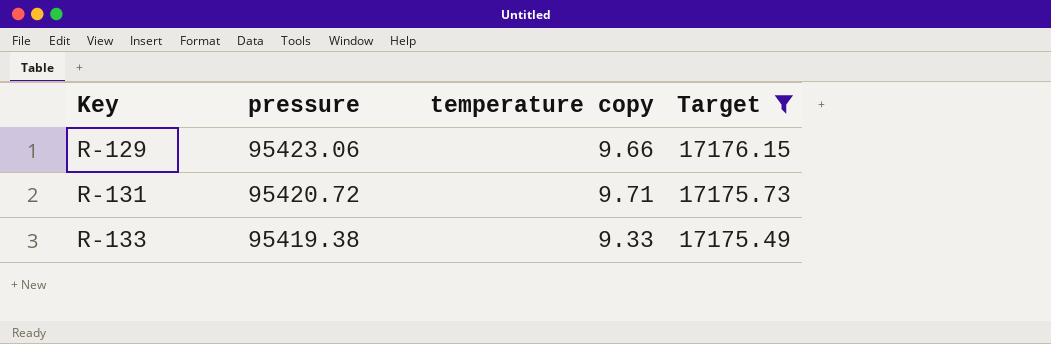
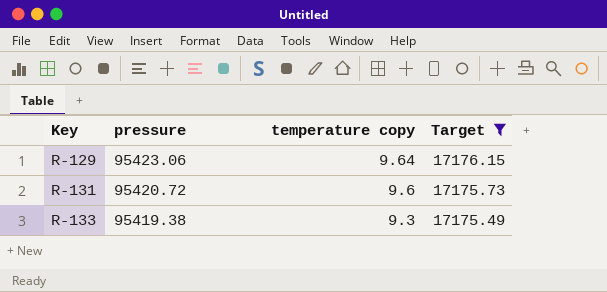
R-129 | temperature copy: 9.66 -> 9.64
R-131 | temperature copy: 9.71 -> 9.6
R-133 | temperature copy: 9.33 -> 9.3

